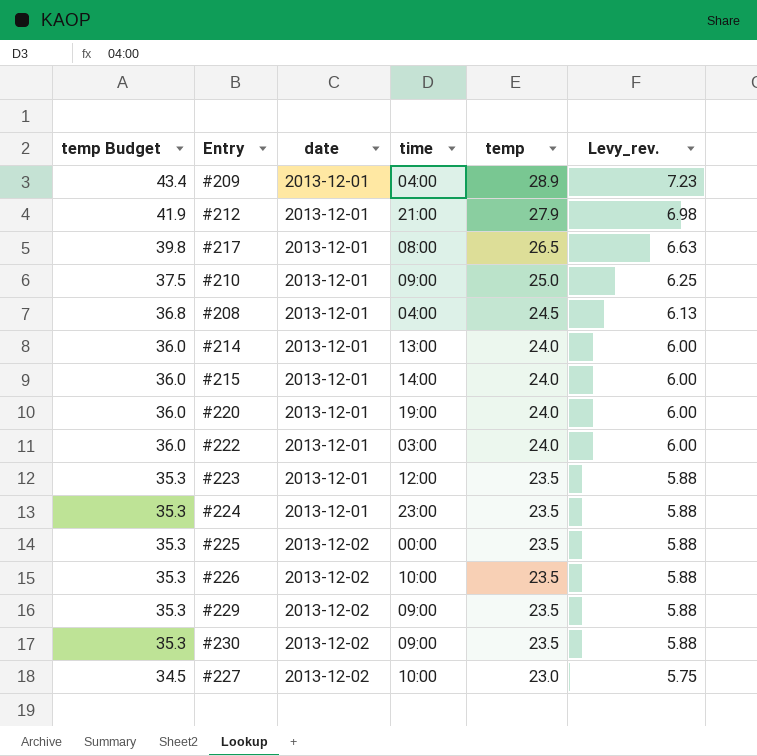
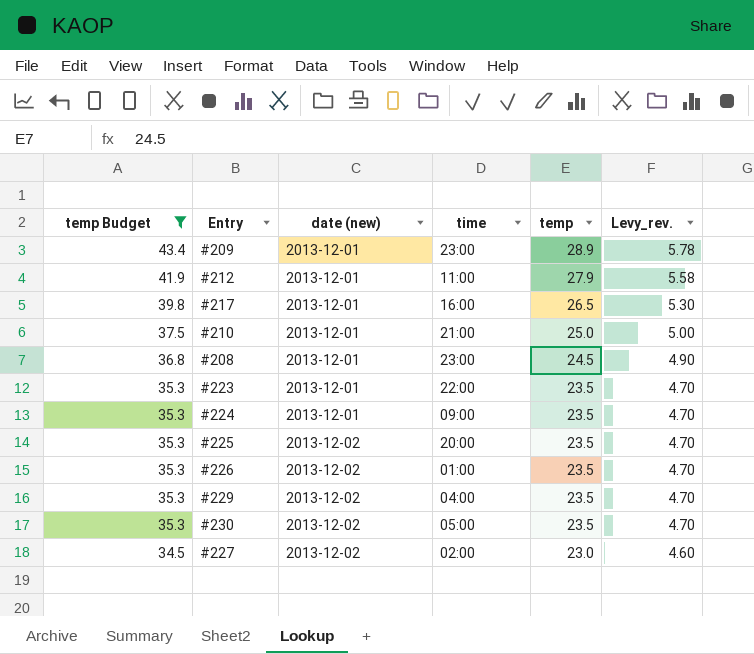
filter: none -> temp Budget != 36.0
column name: date -> date (new)
column Levy_rev. | formula: [temp] * 0.25 -> [temp] * 0.2
#209 | time: 04:00 -> 23:00
#212 | time: 21:00 -> 11:00
#217 | time: 08:00 -> 16:00
#210 | time: 09:00 -> 21:00
#208 | time: 04:00 -> 23:00
#223 | time: 12:00 -> 22:00
#224 | time: 23:00 -> 09:00
#225 | time: 00:00 -> 20:00
#226 | time: 10:00 -> 01:00
#229 | time: 09:00 -> 04:00
#230 | time: 09:00 -> 05:00
#227 | time: 10:00 -> 02:00

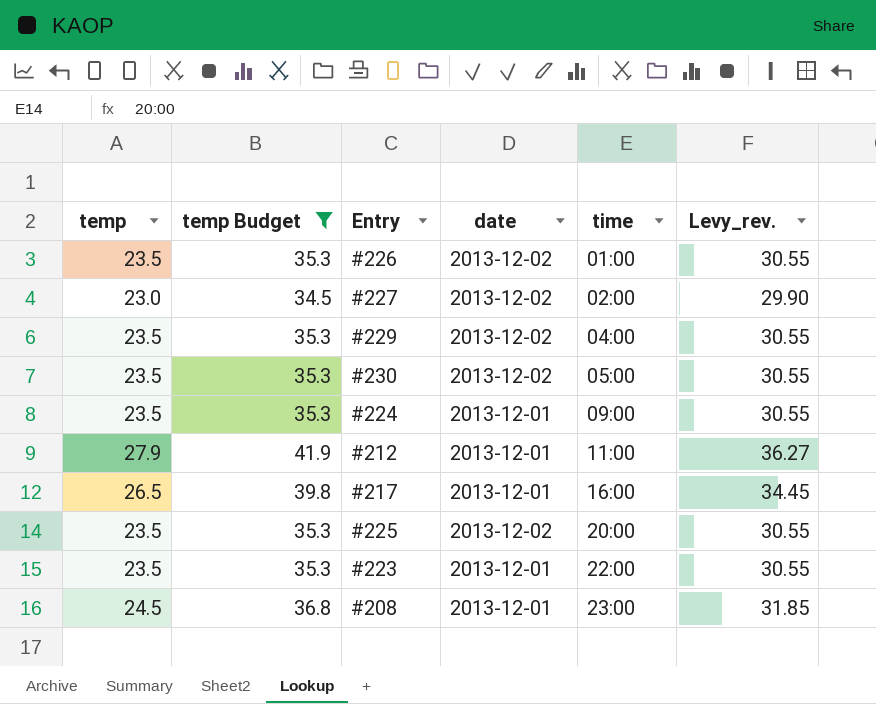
row order: temp Budget descending -> time ascending
column temp | position: 5 -> 1
column name: date (new) -> date
column Levy_rev. | formula: [temp] * 0.2 -> [temp] * 1.3
row #209: 43.4 | 2013-12-01 | 23:00 | 28.9 | 5.78 -> none
row #210: 37.5 | 2013-12-01 | 21:00 | 25.0 | 5.00 -> none

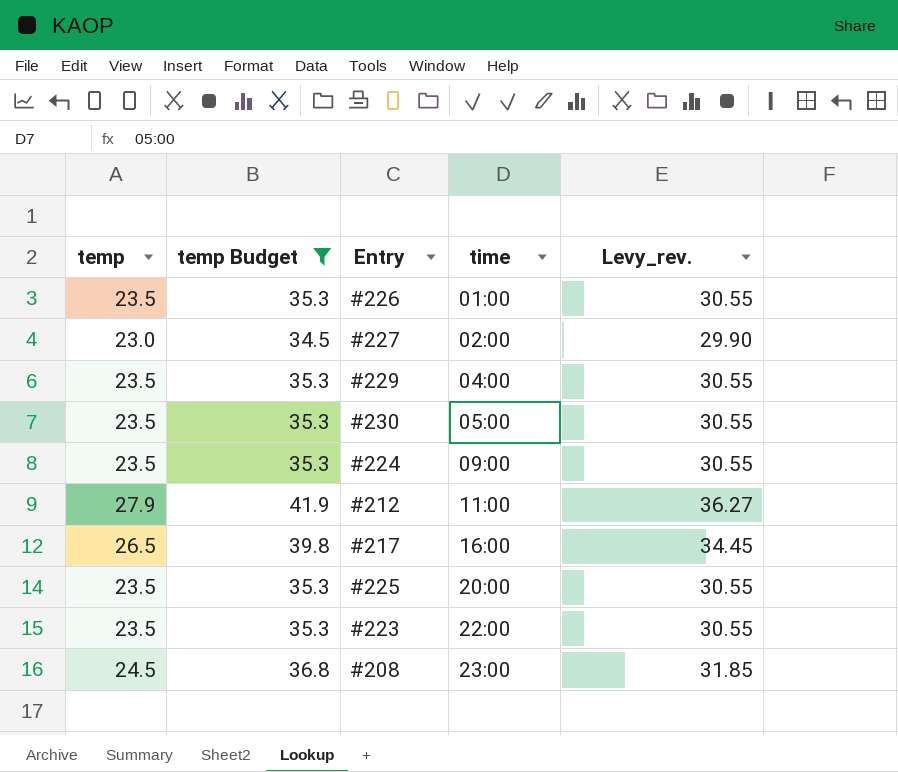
column date | position: 4 -> none

